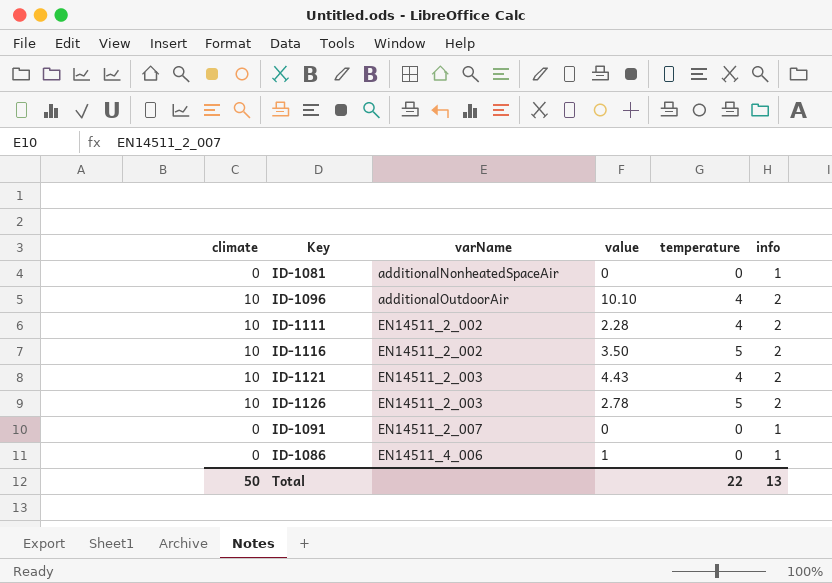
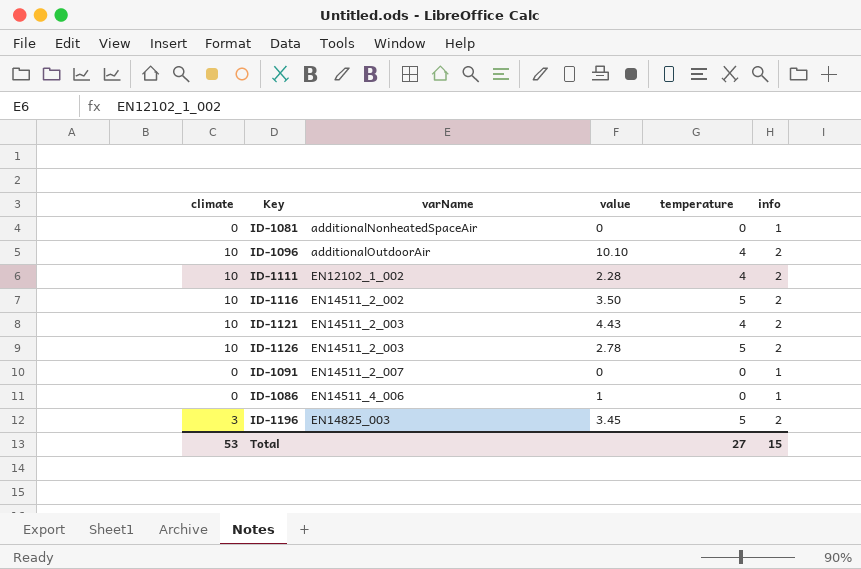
ID-1111 | varName: EN14511_2_002 -> EN12102_1_002
row ID-1196: none -> 3 | EN14825_003 | 3.45 | 5 | 2
Total | climate: 50 -> 53
Total | temperature: 22 -> 27
Total | info: 13 -> 15

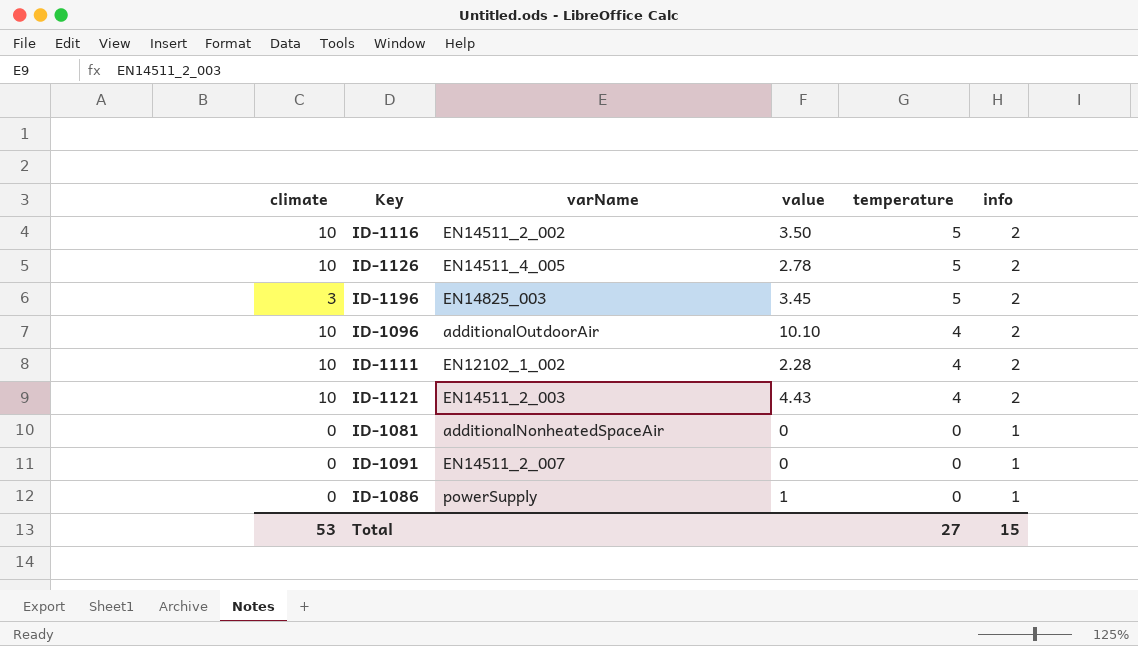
row order: varName ascending -> temperature descending
ID-1126 | varName: EN14511_2_003 -> EN14511_4_005
ID-1086 | varName: EN14511_4_006 -> powerSupply

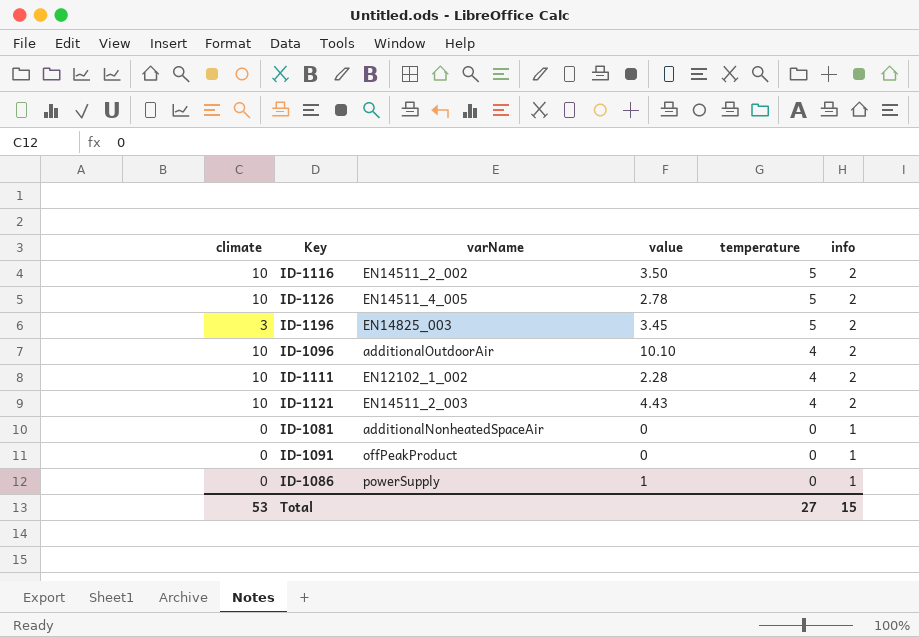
ID-1091 | varName: EN14511_2_007 -> offPeakProduct

